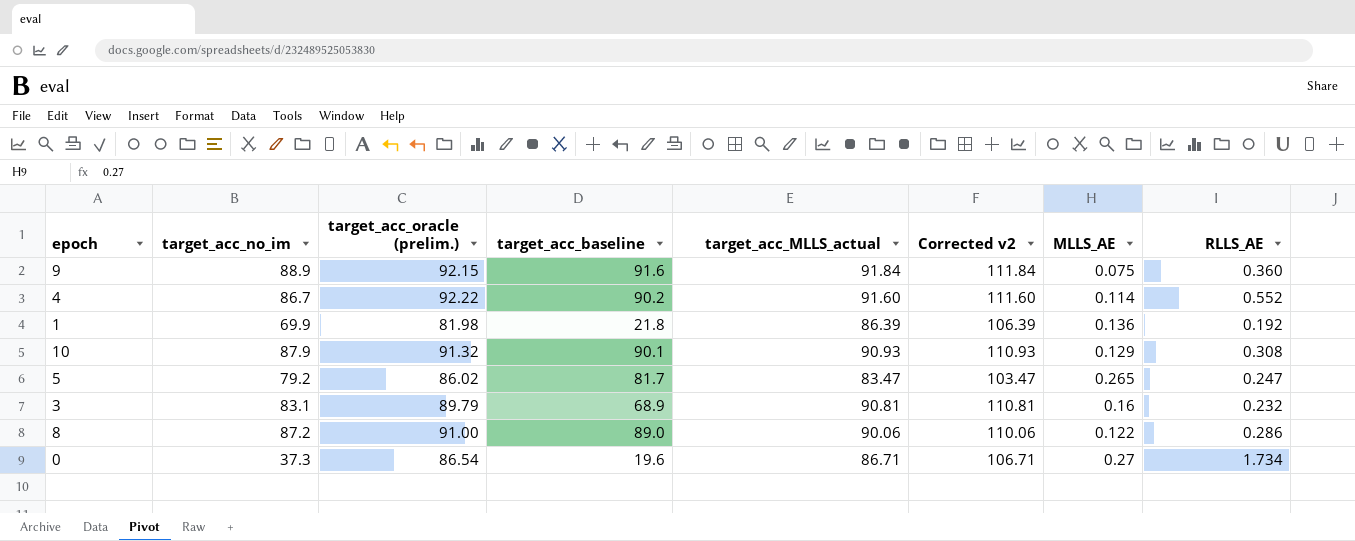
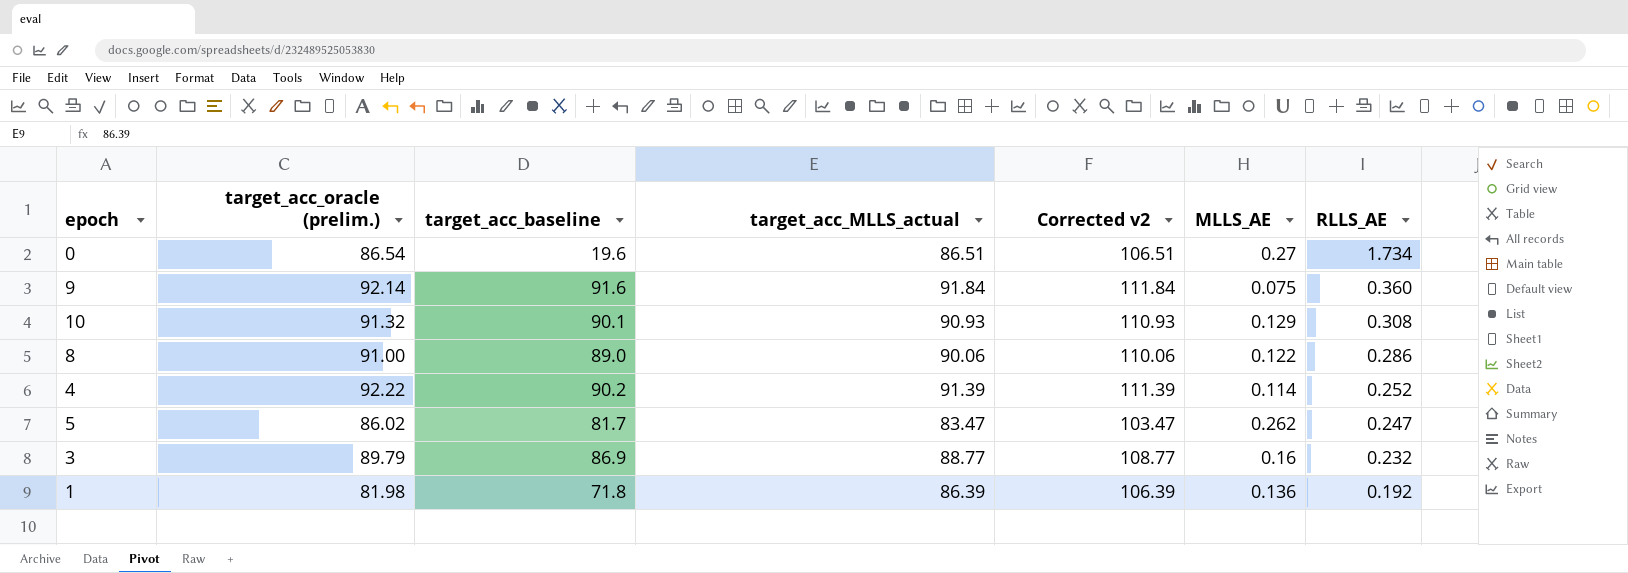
row order: none -> RLLS_AE descending
column target_acc_no_im | position: 2 -> none
0 | target_acc_MLLS_actual: 86.71 -> 86.51
0 | Corrected v2: 106.71 -> 106.51
9 | target_acc_oracle (prelim.): 92.15 -> 92.14
4 | target_acc_MLLS_actual: 91.60 -> 91.39
4 | Corrected v2: 111.60 -> 111.39
4 | RLLS_AE: 0.552 -> 0.252
5 | MLLS_AE: 0.265 -> 0.262
3 | target_acc_baseline: 68.9 -> 86.9
3 | target_acc_MLLS_actual: 90.81 -> 88.77
3 | Corrected v2: 110.81 -> 108.77
1 | target_acc_baseline: 21.8 -> 71.8

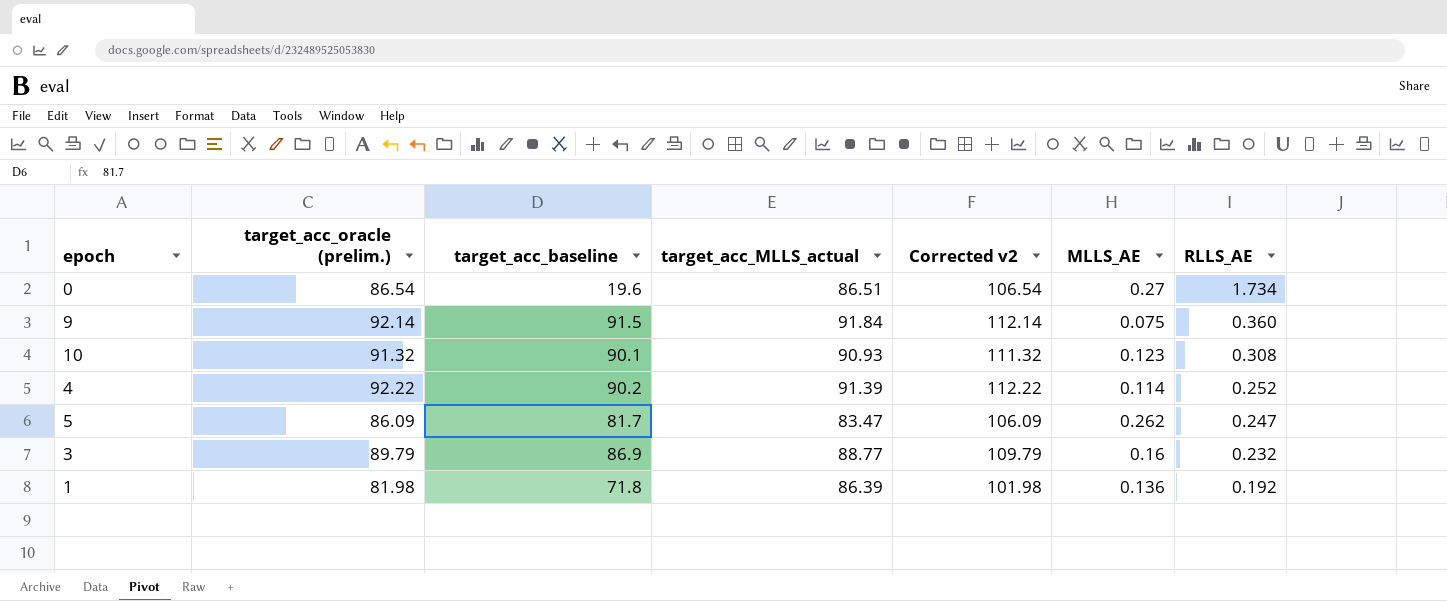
column Corrected v2 | formula: [target_acc_MLLS_actual] + 20 -> [target_acc_oracle (prelim.)] + 20
row 8: 91.00 | 89.0 | 90.06 | 110.06 | 0.122 | 0.286 -> none
9 | target_acc_baseline: 91.6 -> 91.5
10 | MLLS_AE: 0.129 -> 0.123
5 | target_acc_oracle (prelim.): 86.02 -> 86.09

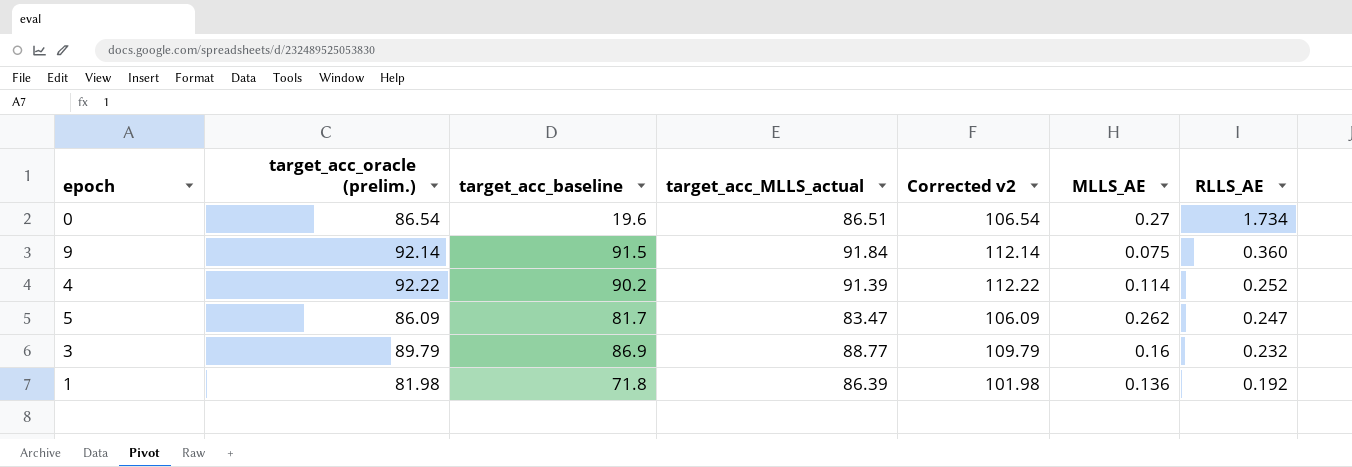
row 10: 91.32 | 90.1 | 90.93 | 111.32 | 0.123 | 0.308 -> none

